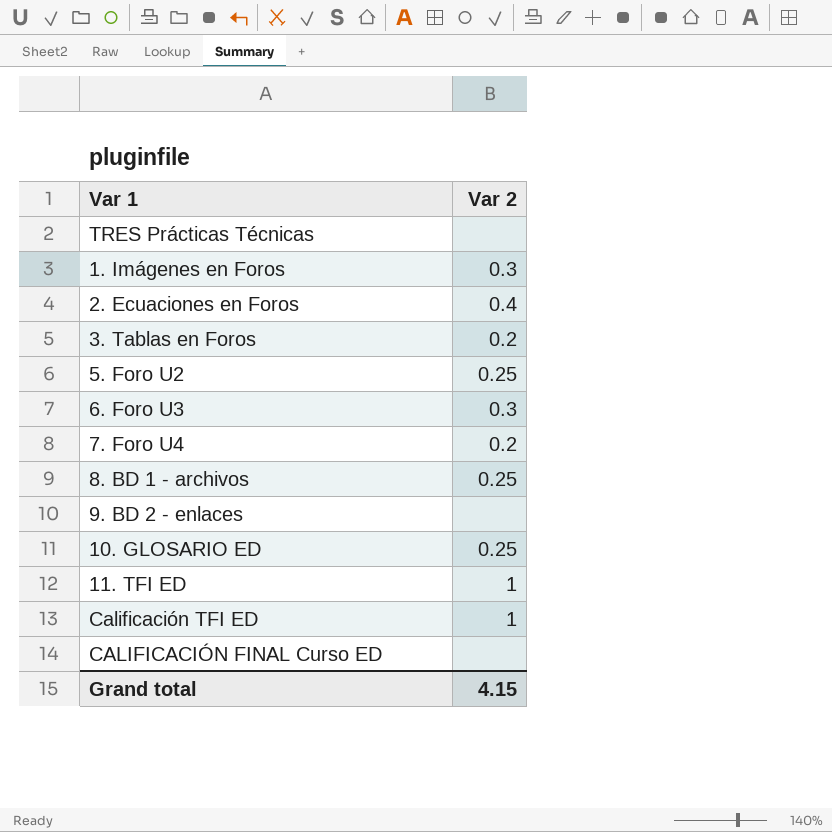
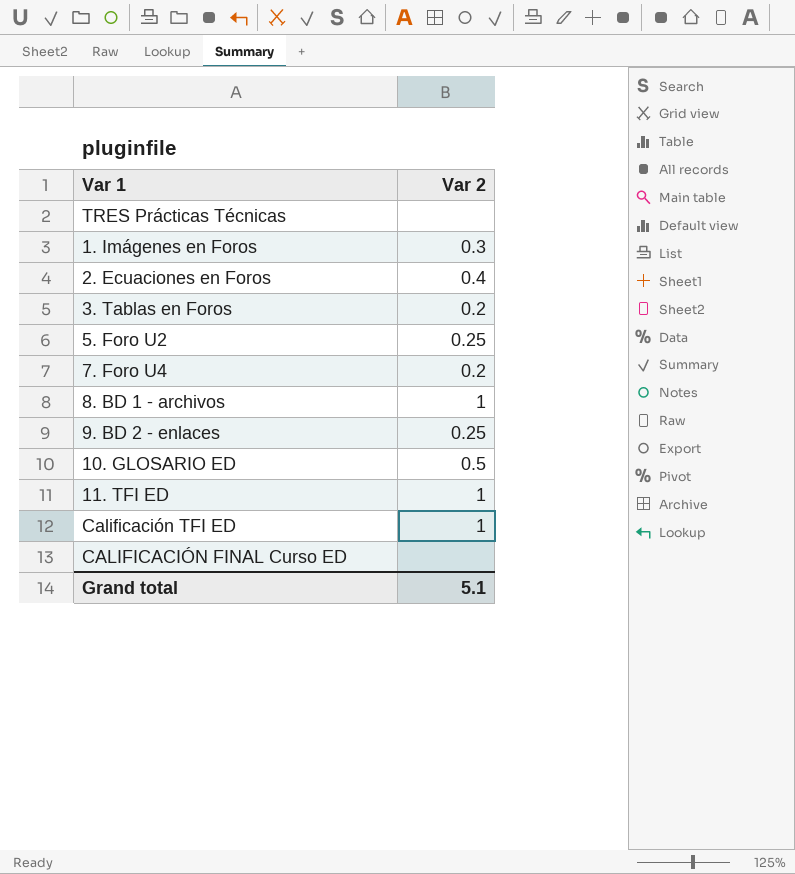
row 6. Foro U3: 0.3 -> none
8. BD 1 - archivos | Var 2: 0.25 -> 1
9. BD 2 - enlaces | Var 2: none -> 0.25
10. GLOSARIO ED | Var 2: 0.25 -> 0.5
Grand total | Var 2: 4.15 -> 5.1

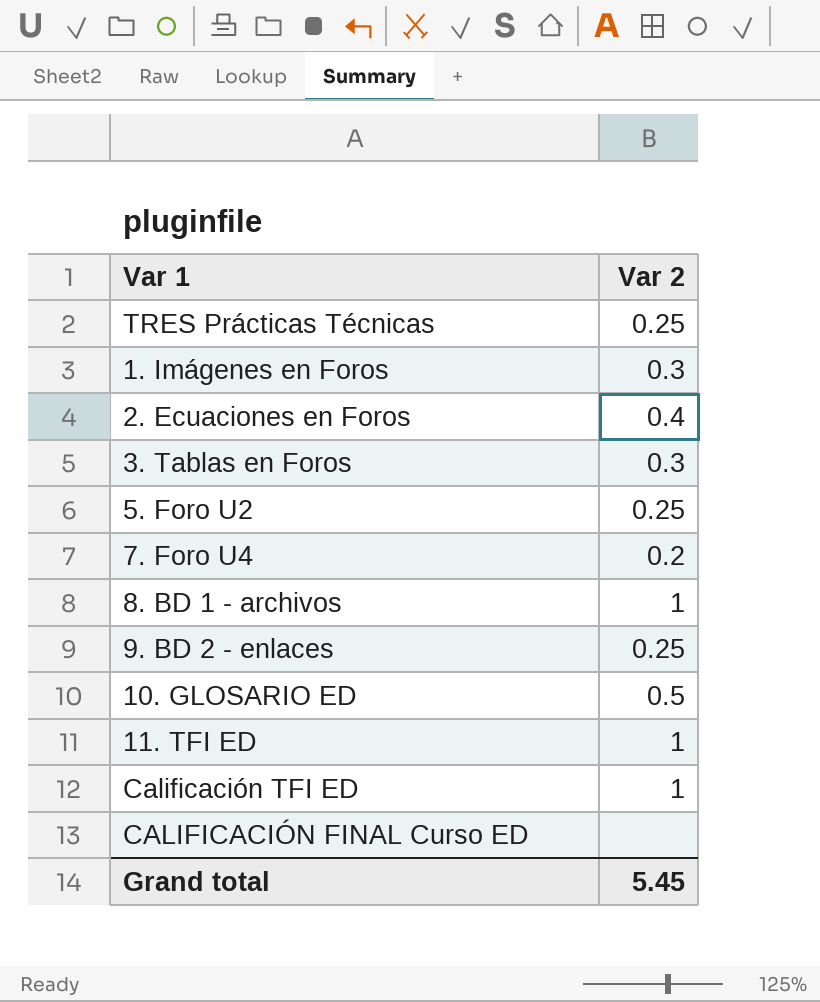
TRES Prácticas Técnicas | Var 2: none -> 0.25
3. Tablas en Foros | Var 2: 0.2 -> 0.3
Grand total | Var 2: 5.1 -> 5.45

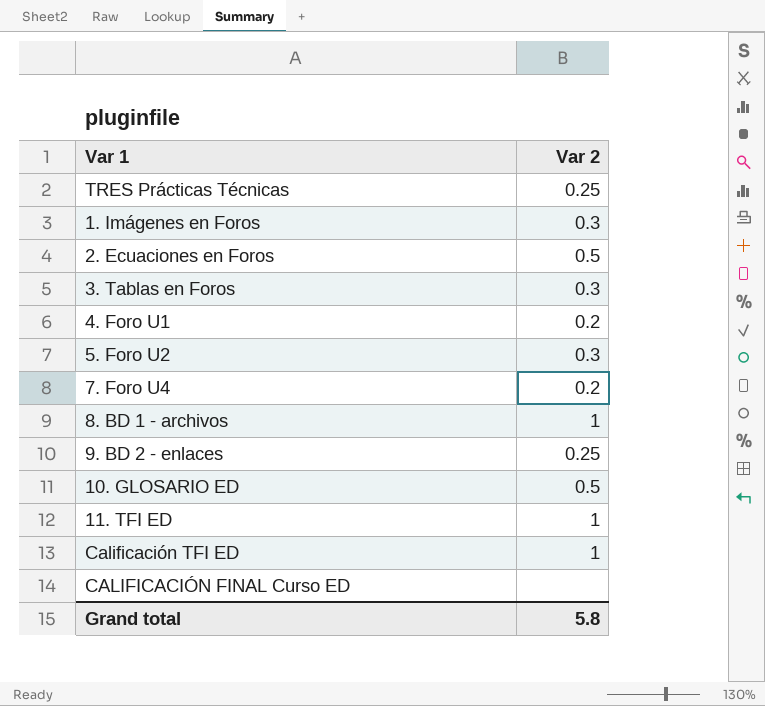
2. Ecuaciones en Foros | Var 2: 0.4 -> 0.5
row 4. Foro U1: none -> 0.2
5. Foro U2 | Var 2: 0.25 -> 0.3
Grand total | Var 2: 5.45 -> 5.8

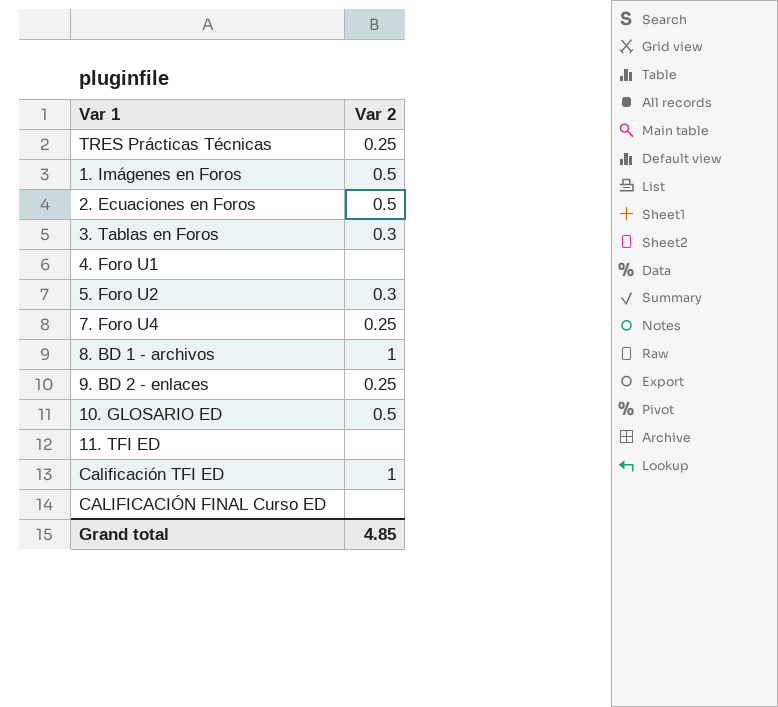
1. Imágenes en Foros | Var 2: 0.3 -> 0.5
4. Foro U1 | Var 2: 0.2 -> none
7. Foro U4 | Var 2: 0.2 -> 0.25
11. TFI ED | Var 2: 1 -> none
Grand total | Var 2: 5.8 -> 4.85

